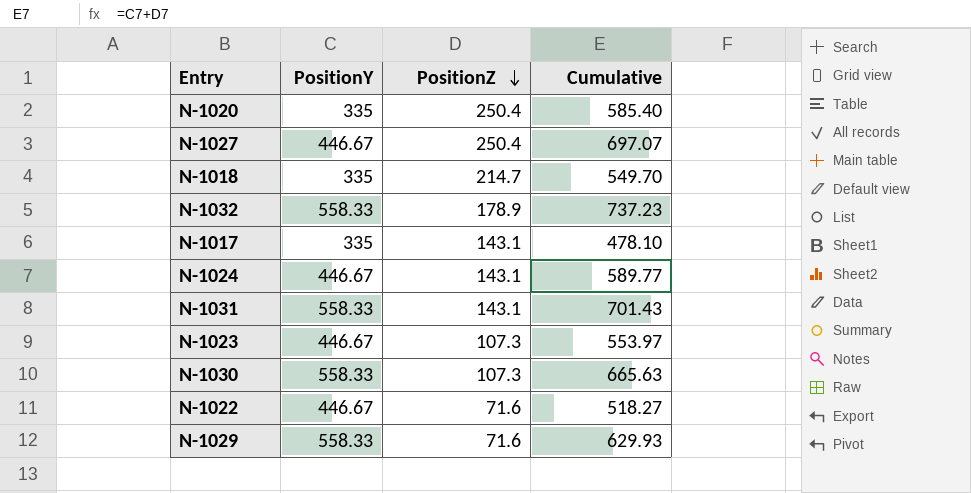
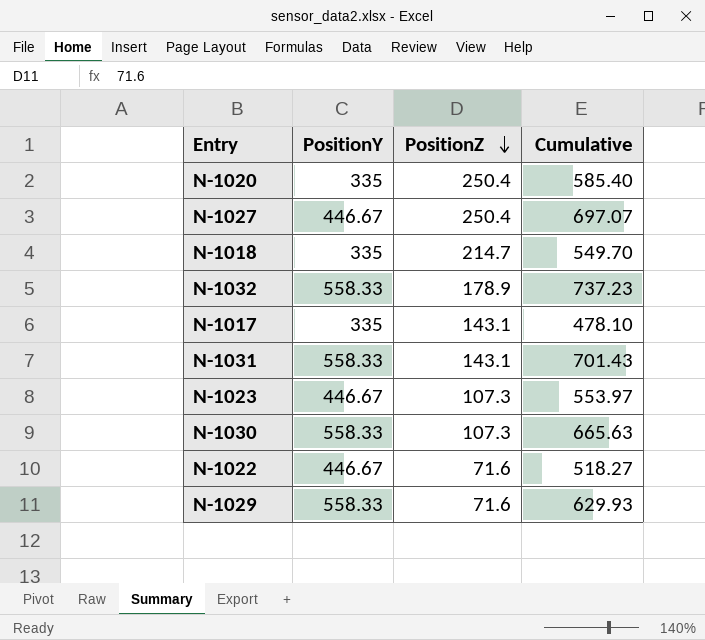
row N-1024: 446.67 | 143.1 | 589.77 -> none

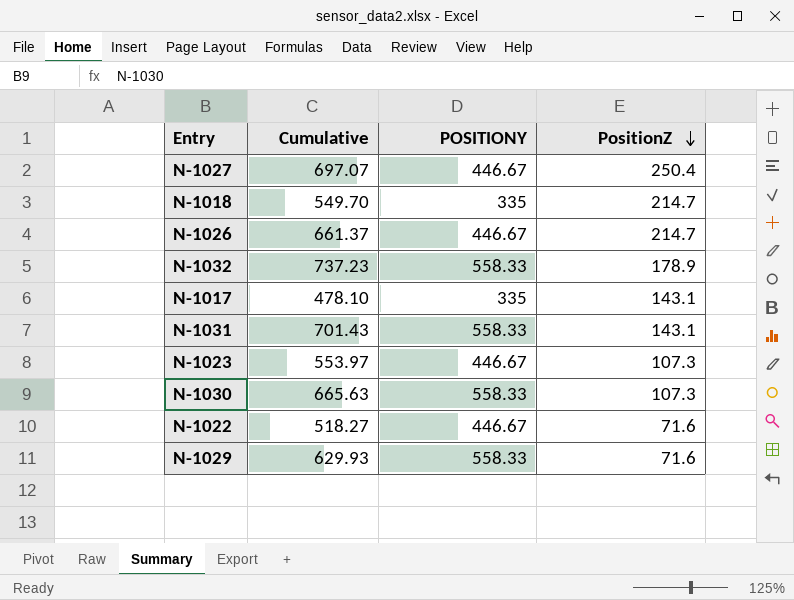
column Cumulative | position: 4 -> 2
column name: PositionY -> POSITIONY
row N-1020: 335 | 250.4 | 585.40 -> none
row N-1026: none -> 661.37 | 446.67 | 214.7

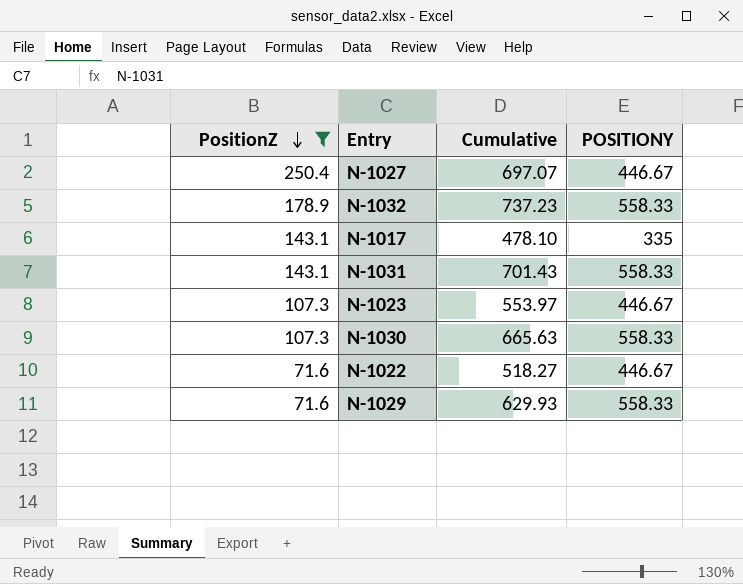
filter: none -> PositionZ != 214.7
column PositionZ | position: 4 -> 1

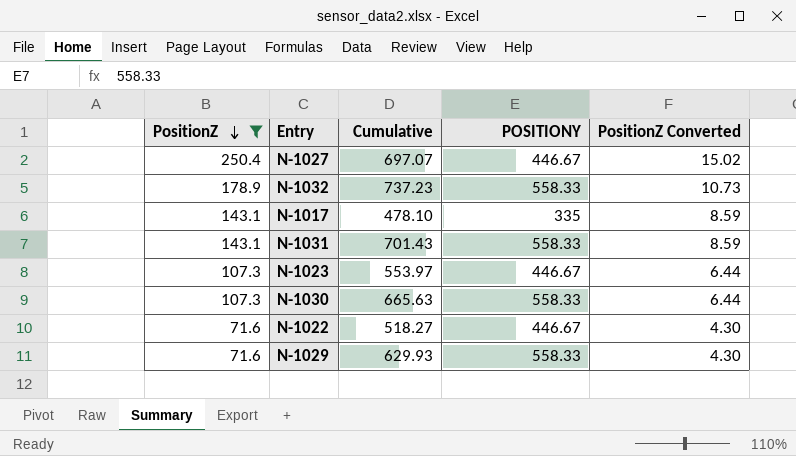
column PositionZ Converted | formula: none -> [PositionZ] * 0.06

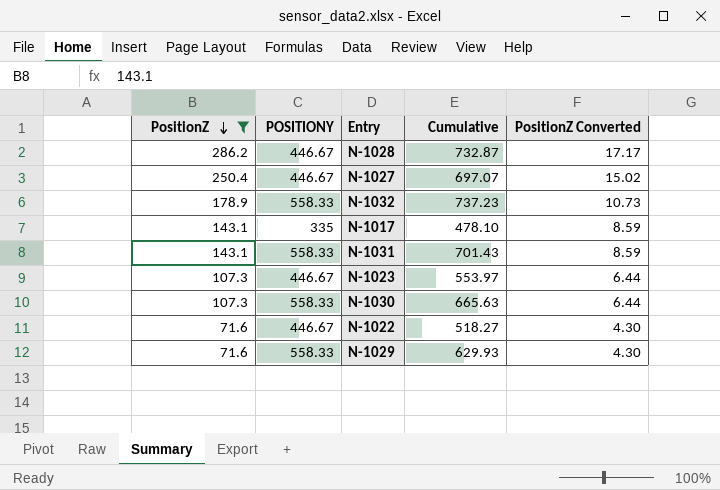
column POSITIONY | position: 4 -> 2
row N-1028: none -> 286.2 | 446.67 | 732.87 | 17.17

